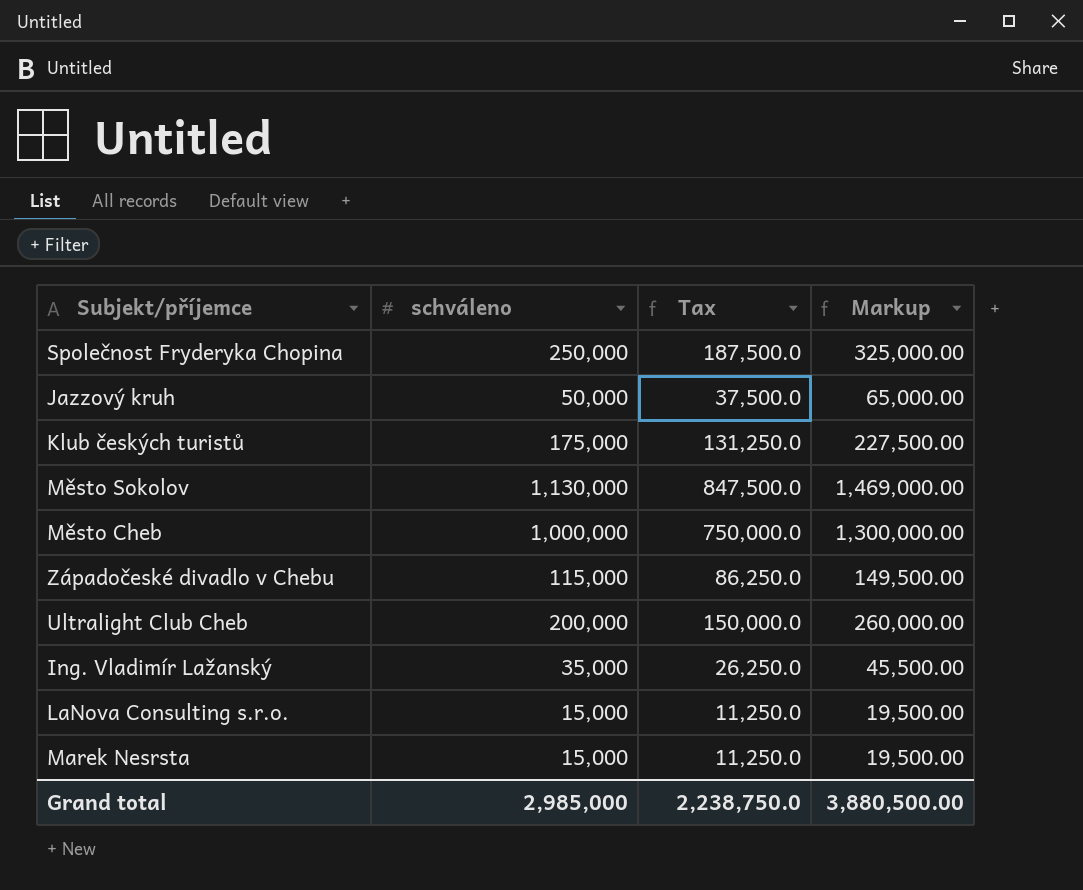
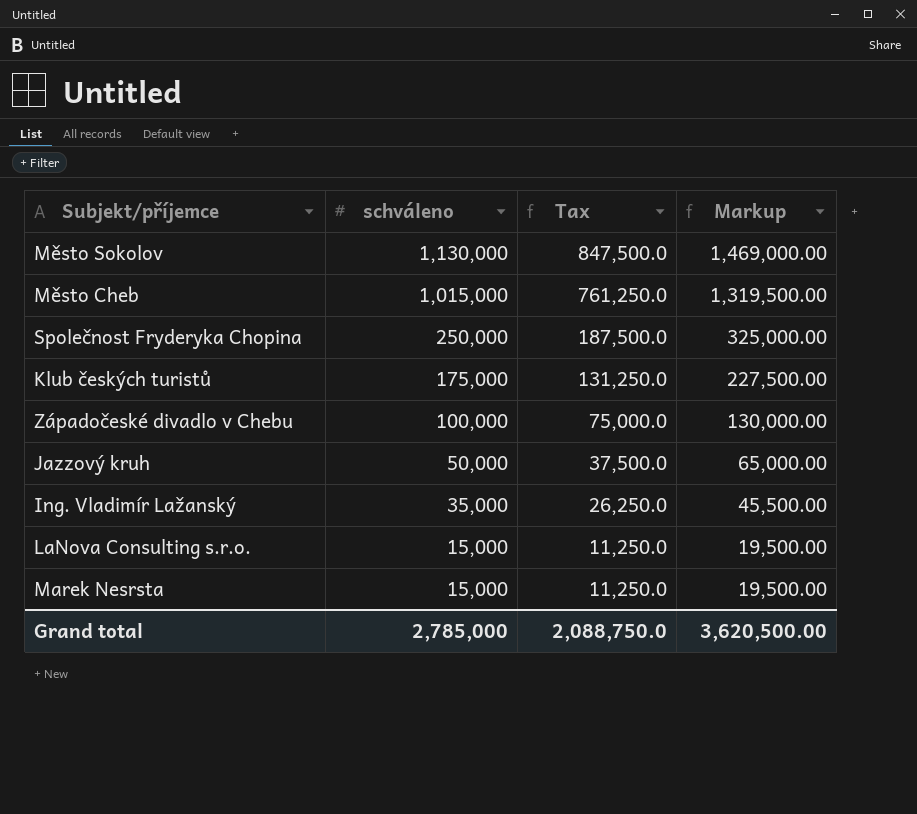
row order: none -> schváleno descending
row Ultralight Club Cheb: 200,000 | 150,000.0 | 260,000.00 -> none
Město Cheb | schváleno: 1,000,000 -> 1,015,000
Město Cheb | Tax: 750,000.0 -> 761,250.0
Město Cheb | Markup: 1,300,000.00 -> 1,319,500.00
Západočeské divadlo v Chebu | schváleno: 115,000 -> 100,000
Západočeské divadlo v Chebu | Tax: 86,250.0 -> 75,000.0
Západočeské divadlo v Chebu | Markup: 149,500.00 -> 130,000.00
Grand total | schváleno: 2,985,000 -> 2,785,000
Grand total | Tax: 2,238,750.0 -> 2,088,750.0
Grand total | Markup: 3,880,500.00 -> 3,620,500.00

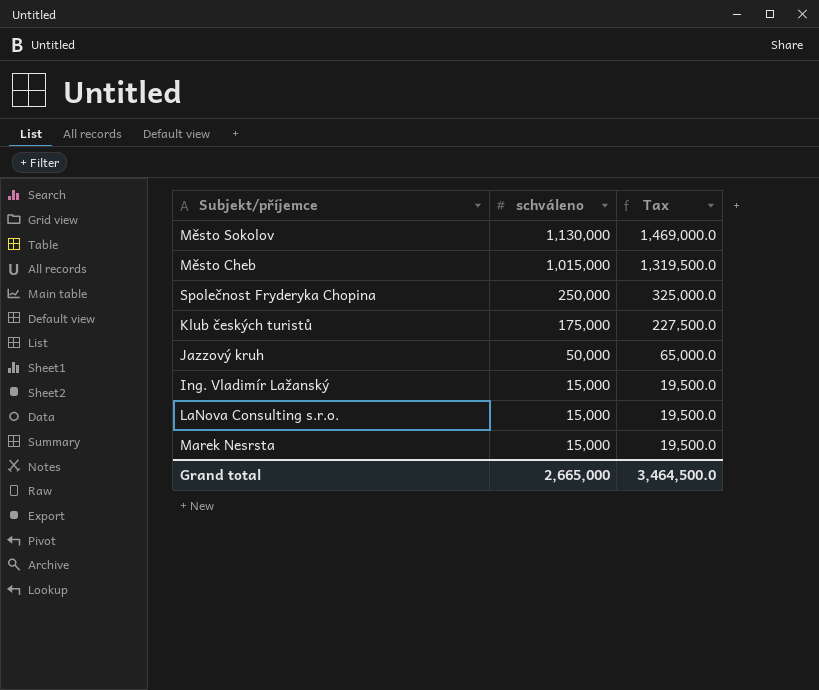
column Markup | formula: [schváleno] * 1.3 -> none
column Tax | formula: [schváleno] * 0.75 -> [schváleno] * 1.3
row Západočeské divadlo v Chebu: 100,000 | 75,000.0 | 130,000.00 -> none
Ing. Vladimír Lažanský | schváleno: 35,000 -> 15,000
Grand total | schváleno: 2,785,000 -> 2,665,000
Grand total | Tax: 2,088,750.0 -> 3,464,500.0

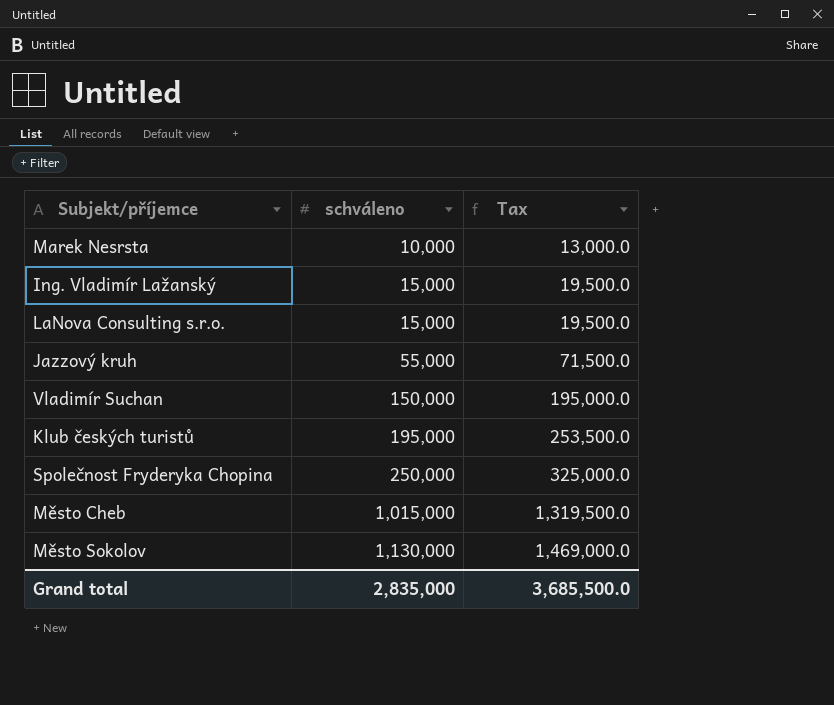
row order: schváleno descending -> schváleno ascending
Marek Nesrsta | schváleno: 15,000 -> 10,000
Marek Nesrsta | Tax: 19,500.0 -> 13,000.0
Jazzový kruh | schváleno: 50,000 -> 55,000
Jazzový kruh | Tax: 65,000.0 -> 71,500.0
row Vladimír Suchan: none -> 150,000 | 195,000.0
Klub českých turistů | schváleno: 175,000 -> 195,000
Klub českých turistů | Tax: 227,500.0 -> 253,500.0
Grand total | schváleno: 2,665,000 -> 2,835,000
Grand total | Tax: 3,464,500.0 -> 3,685,500.0

